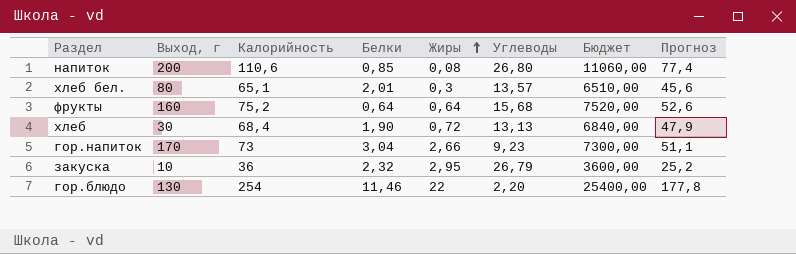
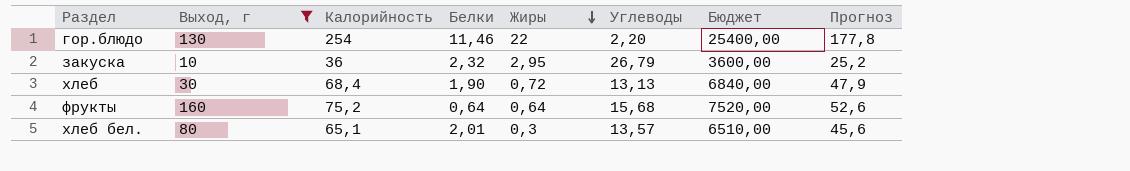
filter: none -> Выход, г <= 160
row order: Жиры ascending -> Жиры descending

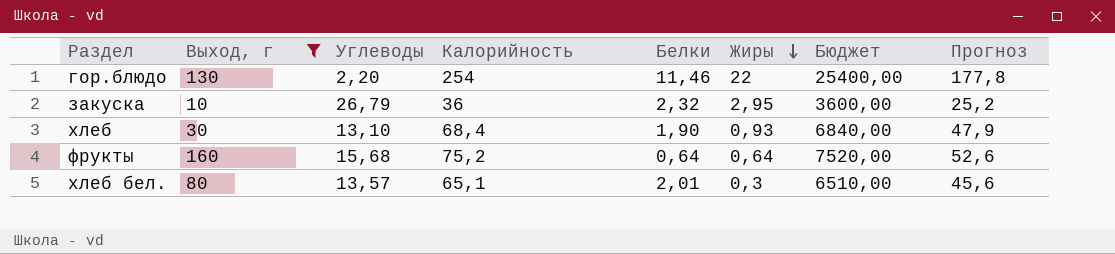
column Углеводы | position: 6 -> 3
хлеб | Углеводы: 13,13 -> 13,10
хлеб | Жиры: 0,72 -> 0,93

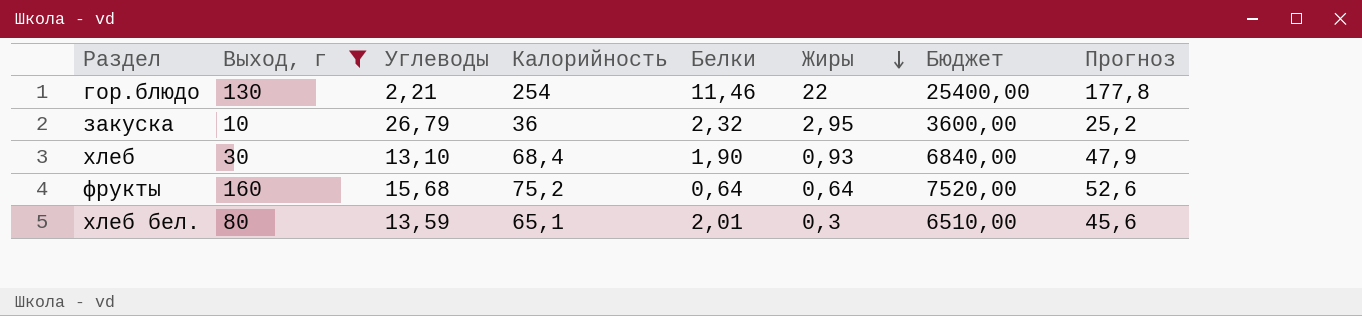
гор.блюдо | Углеводы: 2,20 -> 2,21
хлеб бел. | Углеводы: 13,57 -> 13,59

